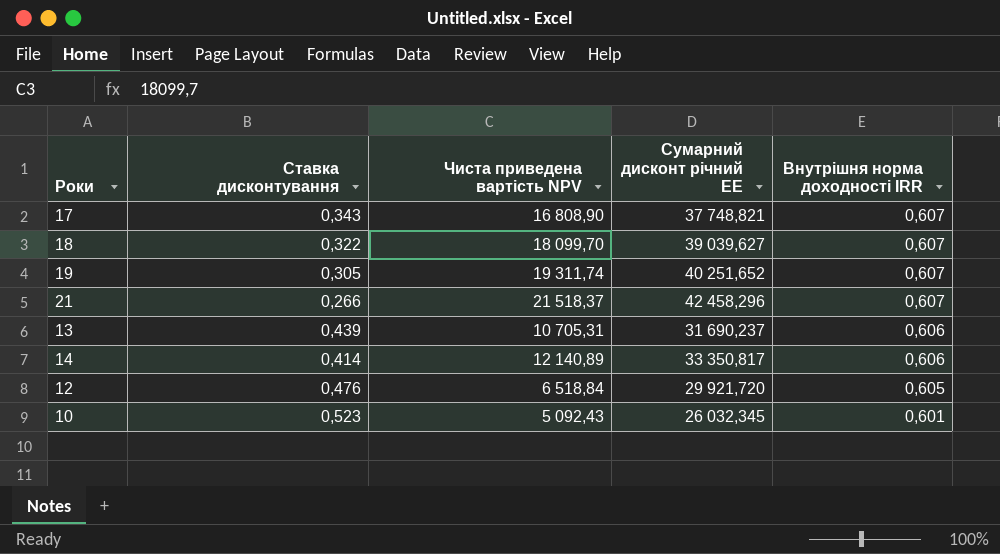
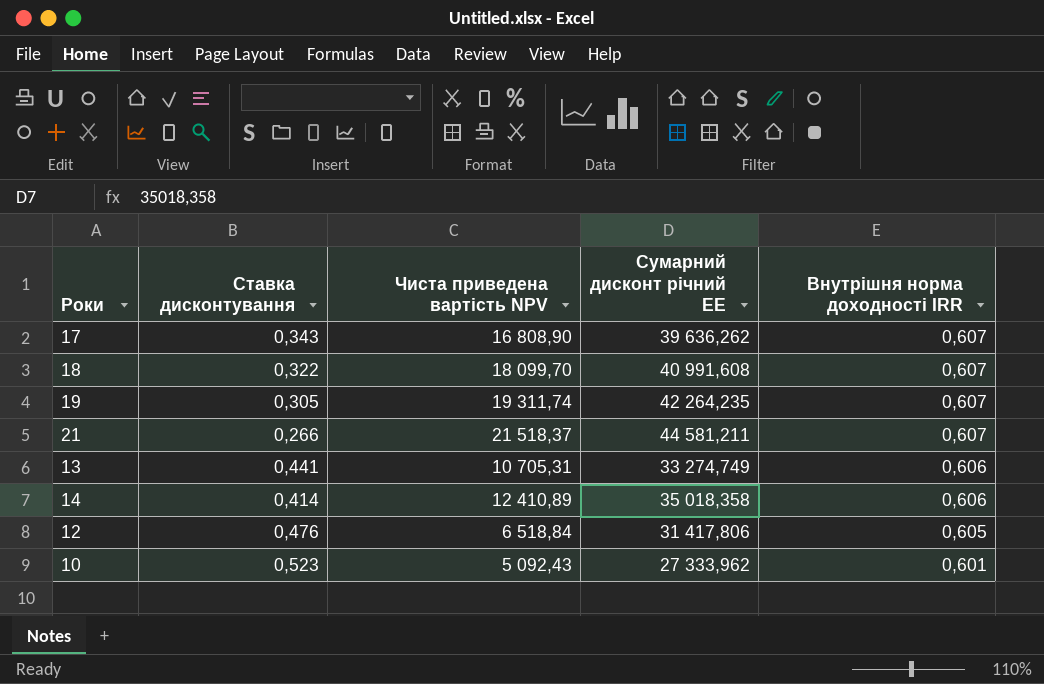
17 | Сумарний дисконт річний EE: 37 748,821 -> 39 636,262
18 | Сумарний дисконт річний EE: 39 039,627 -> 40 991,608
19 | Сумарний дисконт річний EE: 40 251,652 -> 42 264,235
21 | Сумарний дисконт річний EE: 42 458,296 -> 44 581,211
13 | Ставка дисконтування: 0,439 -> 0,441
13 | Сумарний дисконт річний EE: 31 690,237 -> 33 274,749
14 | Чиста приведена вартість NPV: 12 140,89 -> 12 410,89
14 | Сумарний дисконт річний EE: 33 350,817 -> 35 018,358
12 | Сумарний дисконт річний EE: 29 921,720 -> 31 417,806
10 | Сумарний дисконт річний EE: 26 032,345 -> 27 333,962

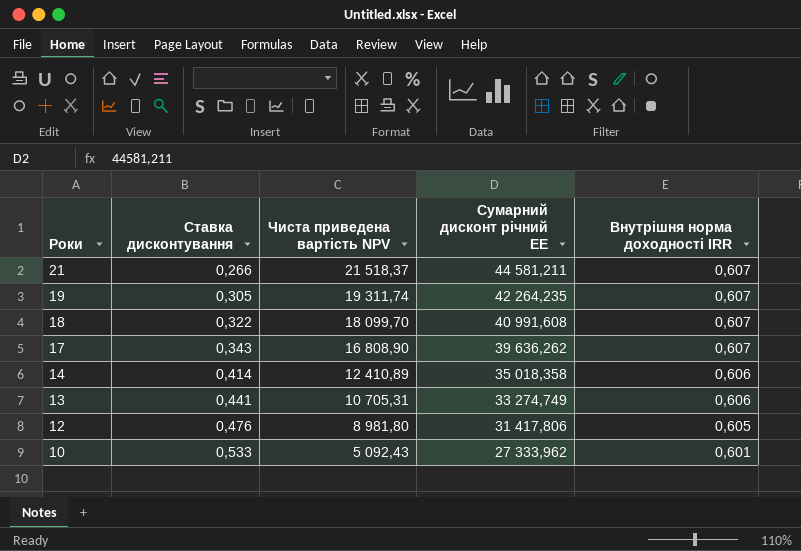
row order: Внутрішня норма доходності IRR descending -> Роки descending
12 | Чиста приведена вартість NPV: 6 518,84 -> 8 981,80
10 | Ставка дисконтування: 0,523 -> 0,533

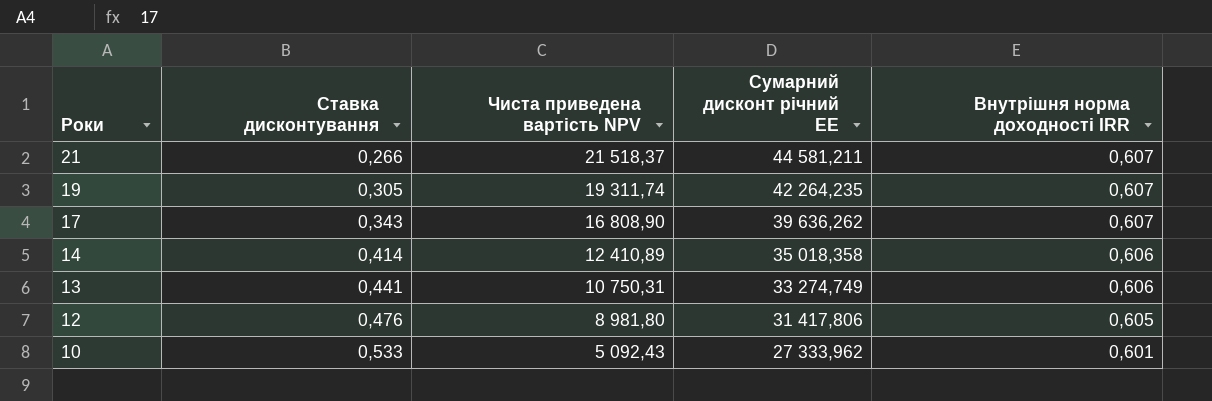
row 18: 0,322 | 18 099,70 | 40 991,608 | 0,607 -> none
13 | Чиста приведена вартість NPV: 10 705,31 -> 10 750,31

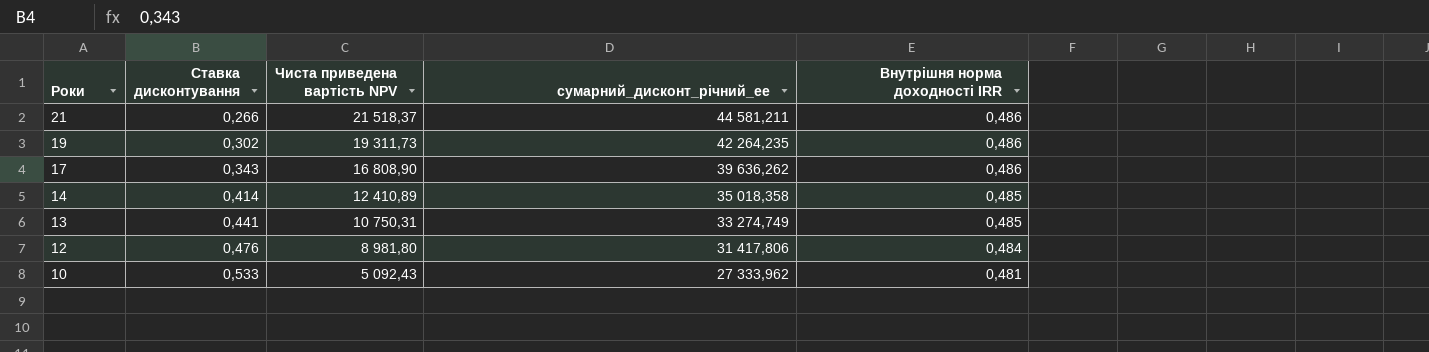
column name: Сумарний дисконт річний EE -> сумарний_дисконт_річний_ee
21 | Внутрішня норма доходності IRR: 0,607 -> 0,486
19 | Ставка дисконтування: 0,305 -> 0,302
19 | Чиста приведена вартість NPV: 19 311,74 -> 19 311,73
19 | Внутрішня норма доходності IRR: 0,607 -> 0,486
17 | Внутрішня норма доходності IRR: 0,607 -> 0,486
14 | Внутрішня норма доходності IRR: 0,606 -> 0,485
13 | Внутрішня норма доходності IRR: 0,606 -> 0,485
12 | Внутрішня норма доходності IRR: 0,605 -> 0,484
10 | Внутрішня норма доходності IRR: 0,601 -> 0,481

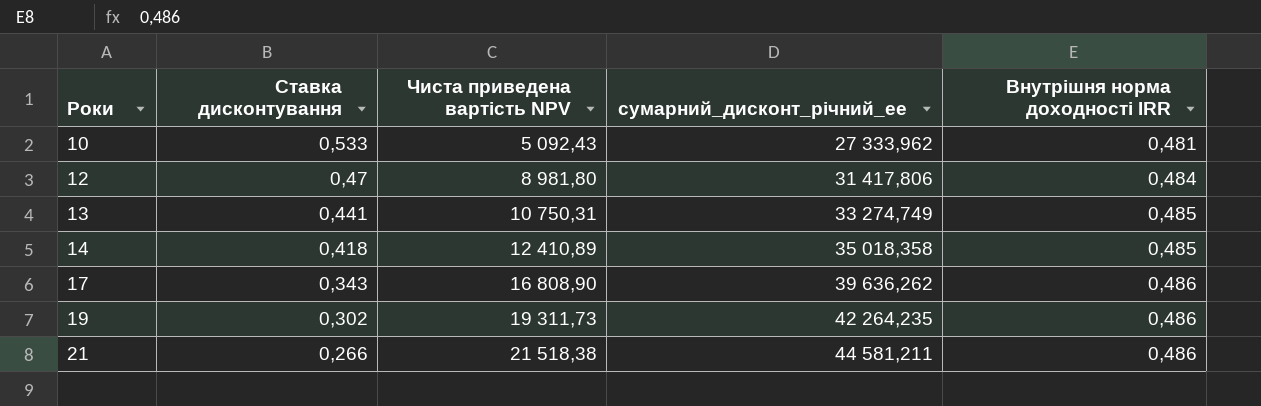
row order: Роки descending -> Роки ascending
12 | Ставка дисконтування: 0,476 -> 0,47
14 | Ставка дисконтування: 0,414 -> 0,418
21 | Чиста приведена вартість NPV: 21 518,37 -> 21 518,38

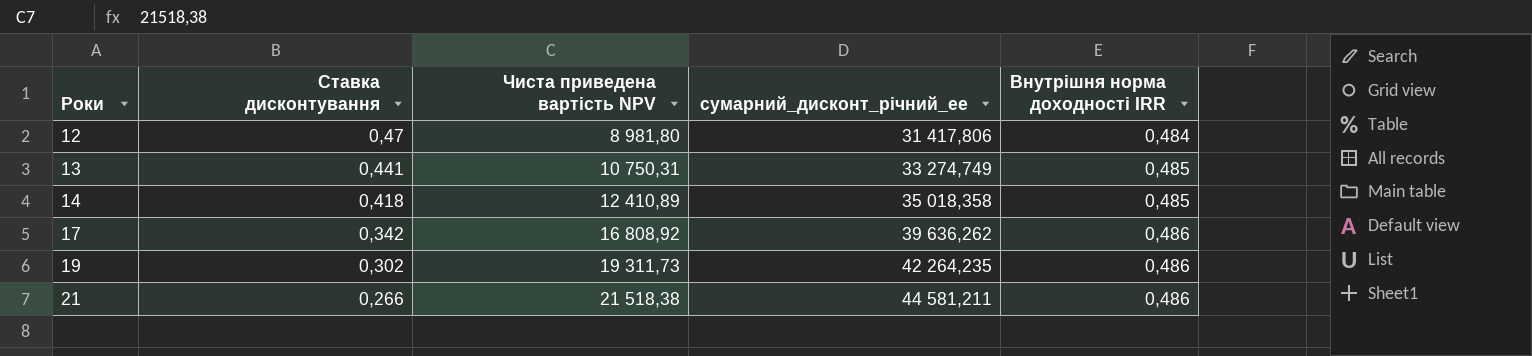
row 10: 0,533 | 5 092,43 | 27 333,962 | 0,481 -> none
17 | Ставка дисконтування: 0,343 -> 0,342
17 | Чиста приведена вартість NPV: 16 808,90 -> 16 808,92

